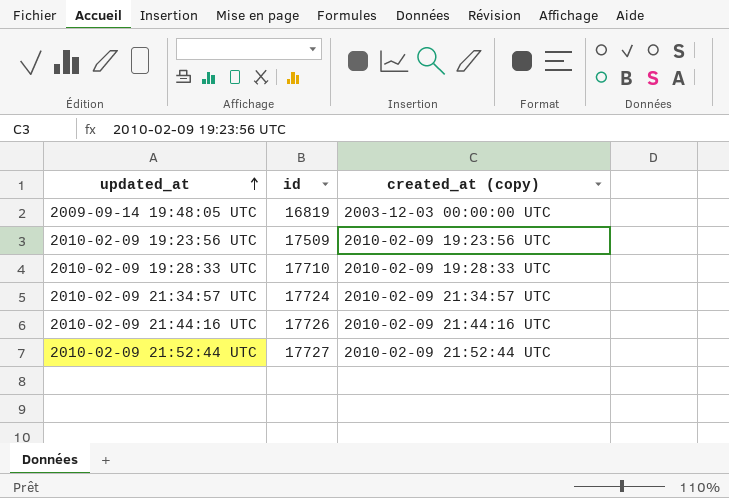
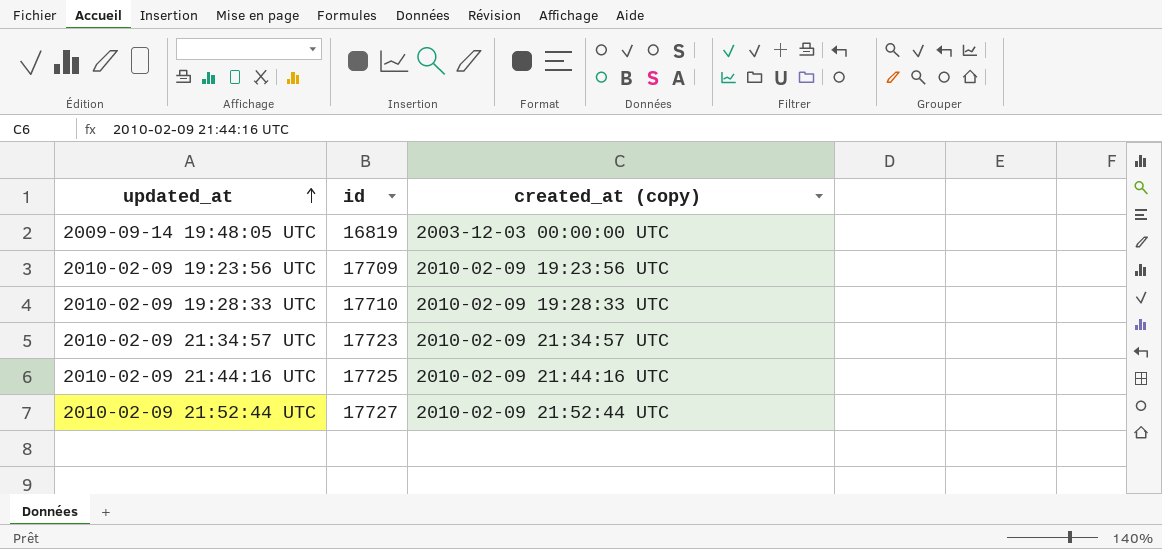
2010-02-09 19:23:56 UTC | id: 17509 -> 17709
2010-02-09 21:34:57 UTC | id: 17724 -> 17723
2010-02-09 21:44:16 UTC | id: 17726 -> 17725

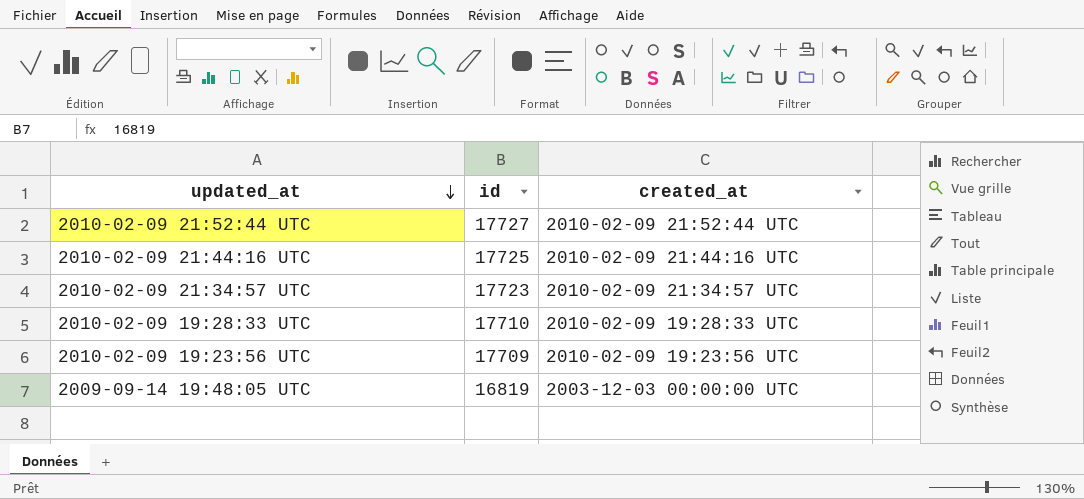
row order: updated_at ascending -> updated_at descending
column name: created_at (copy) -> created_at

